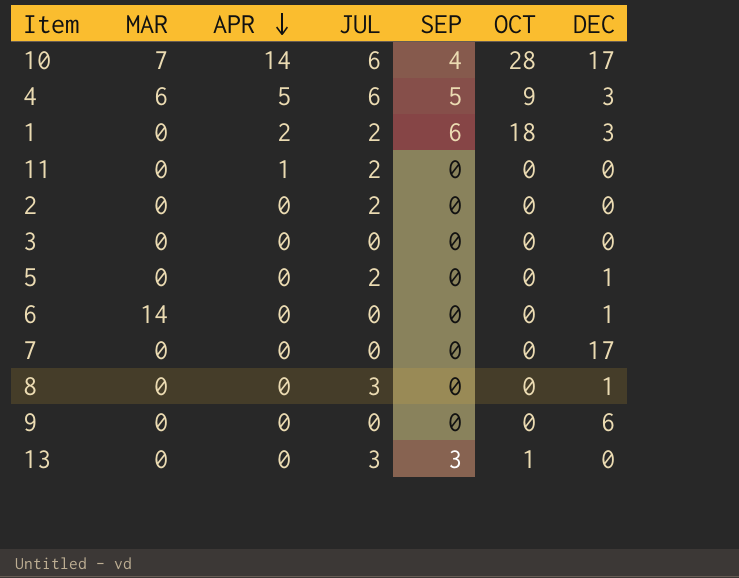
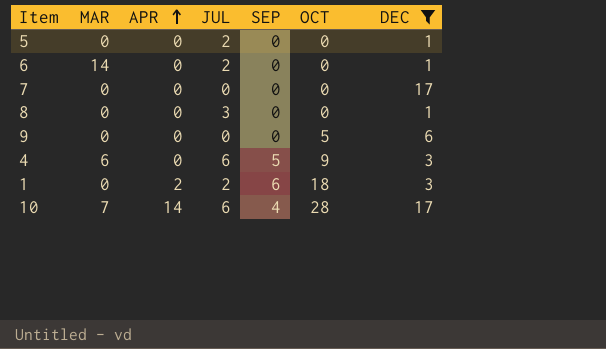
filter: none -> DEC != 0
row order: APR descending -> APR ascending
6 | JUL: 0 -> 2
9 | OCT: 0 -> 5
4 | APR: 5 -> 0

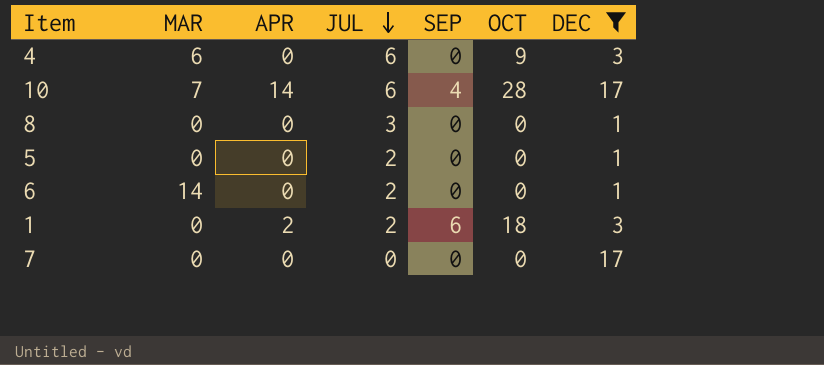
row order: APR ascending -> JUL descending
row 9: 0 | 0 | 0 | 0 | 5 | 6 -> none
4 | SEP: 5 -> 0

